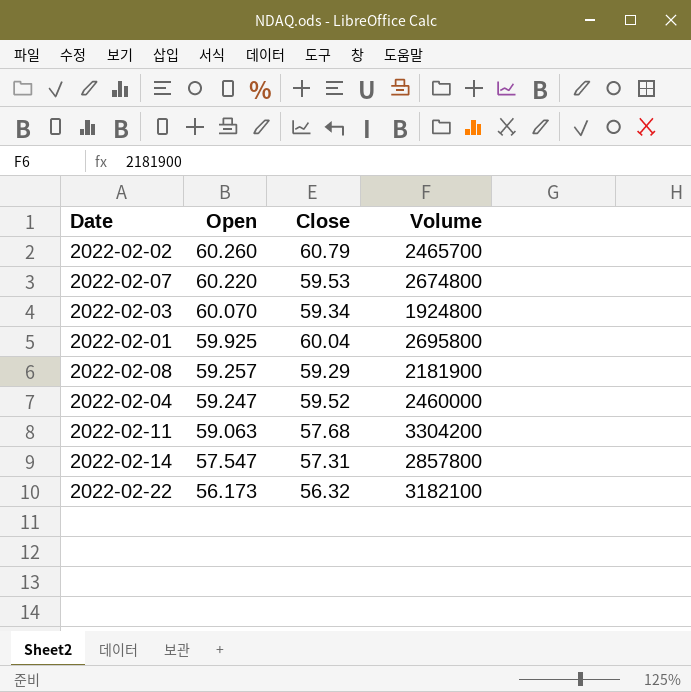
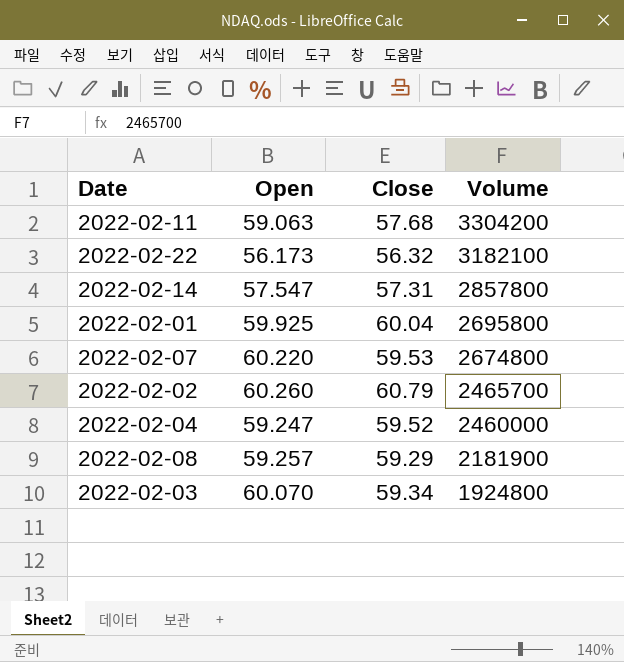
row order: Open descending -> Volume descending

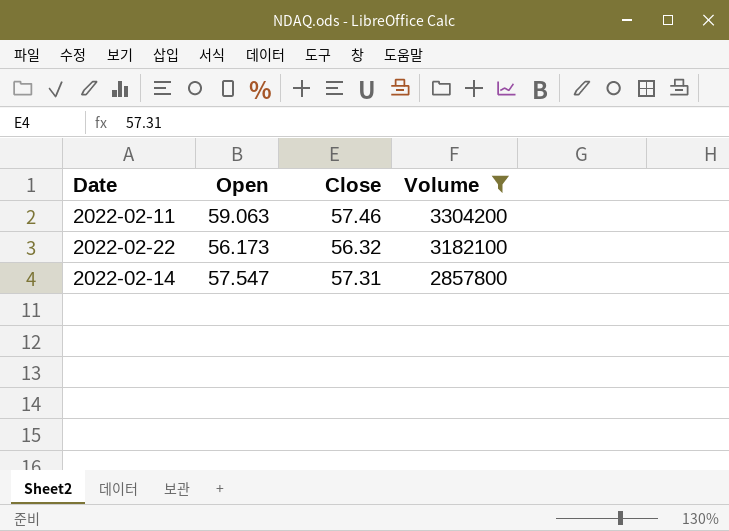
filter: none -> Volume >= 2857800
2022-02-11 | Close: 57.68 -> 57.46

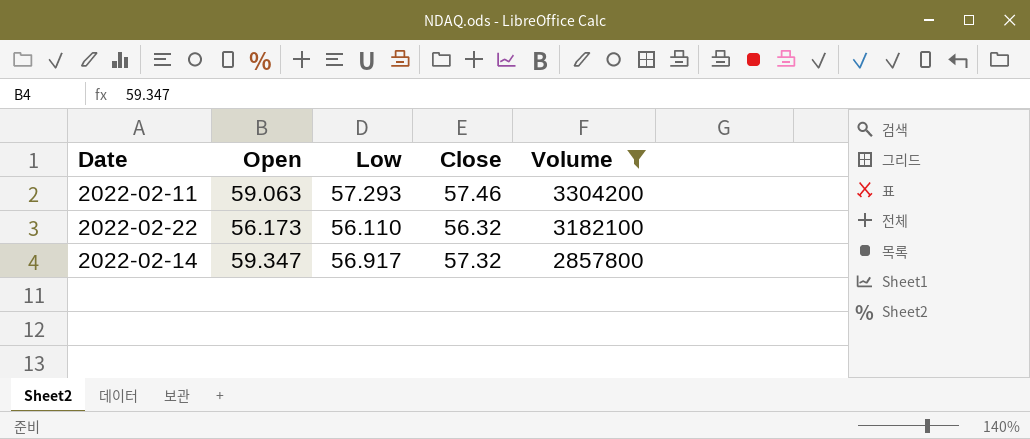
column Low | position: none -> 3
2022-02-14 | Open: 57.547 -> 59.347
2022-02-14 | Close: 57.31 -> 57.32

